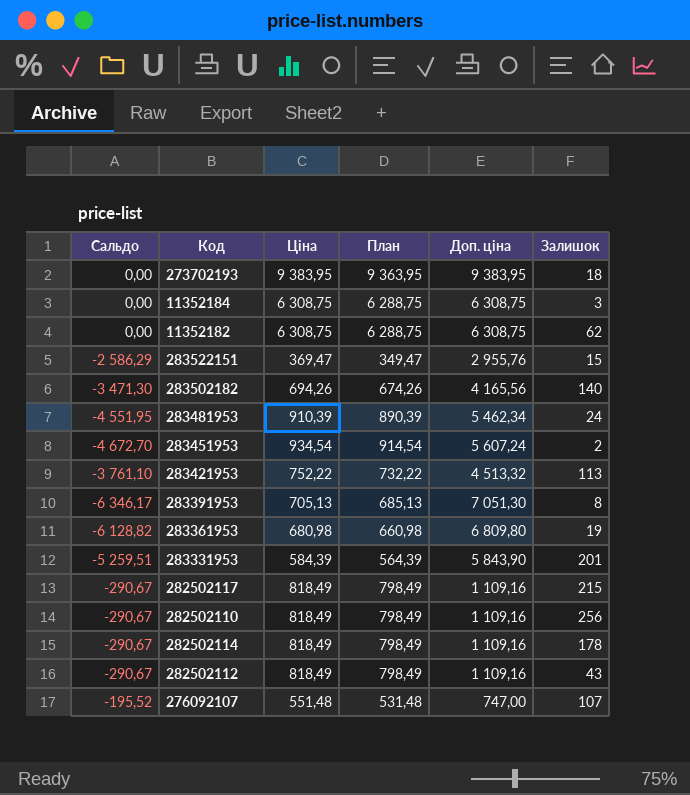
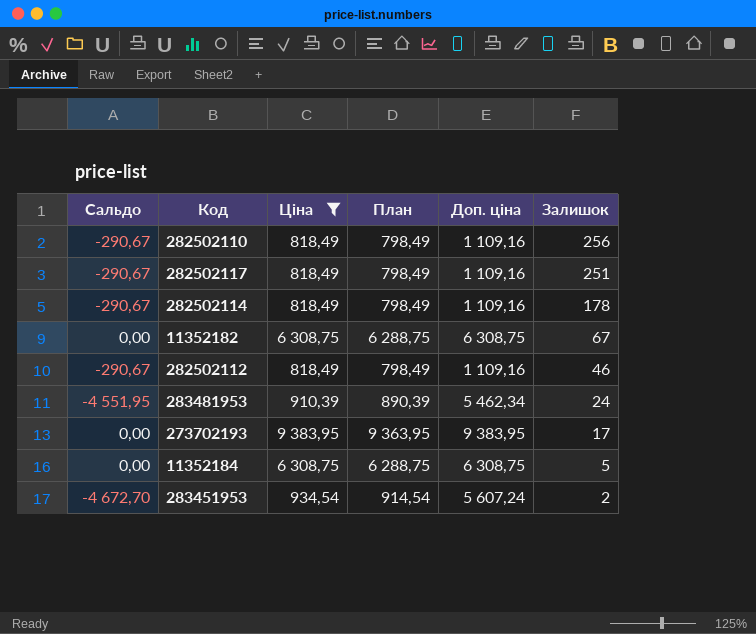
filter: none -> Ціна >= 818,49
row order: none -> Залишок descending
282502117 | Залишок: 215 -> 251
11352182 | Залишок: 62 -> 67
282502112 | Залишок: 43 -> 46
273702193 | Залишок: 18 -> 17
11352184 | Залишок: 3 -> 5

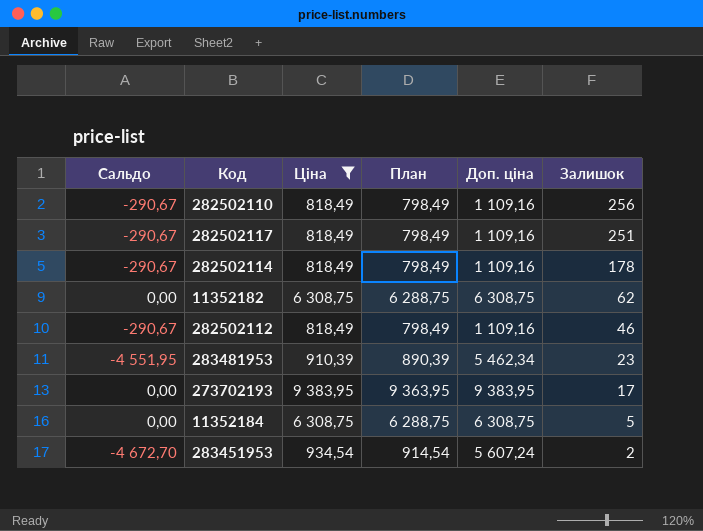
11352182 | Залишок: 67 -> 62
283481953 | Залишок: 24 -> 23

